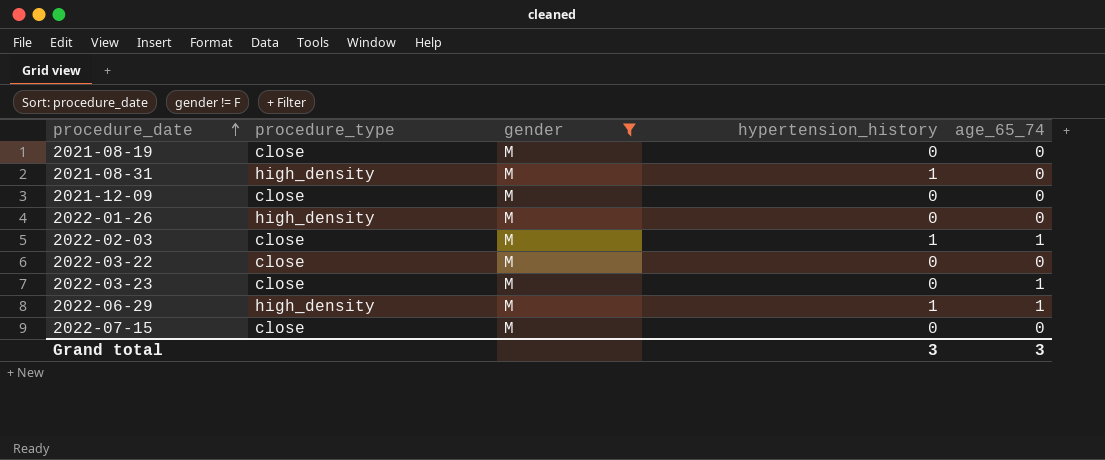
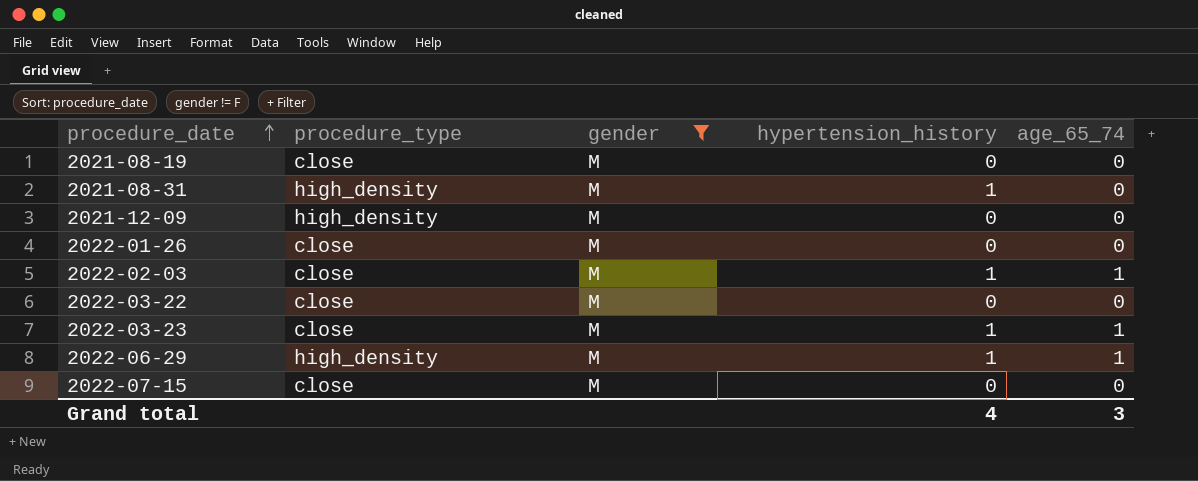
2021-12-09 | procedure_type: close -> high_density
2022-01-26 | procedure_type: high_density -> close
2022-03-23 | hypertension_history: 0 -> 1
Grand total | hypertension_history: 3 -> 4

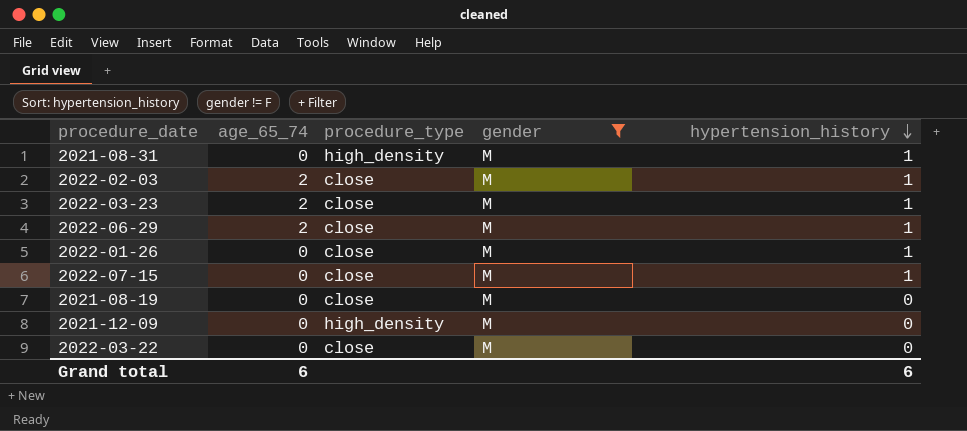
row order: procedure_date ascending -> hypertension_history descending
column age_65_74 | position: 5 -> 2
2022-02-03 | age_65_74: 1 -> 2
2022-03-23 | age_65_74: 1 -> 2
2022-06-29 | age_65_74: 1 -> 2
2022-06-29 | procedure_type: high_density -> close
2022-01-26 | hypertension_history: 0 -> 1
2022-07-15 | hypertension_history: 0 -> 1
Grand total | age_65_74: 3 -> 6
Grand total | hypertension_history: 4 -> 6

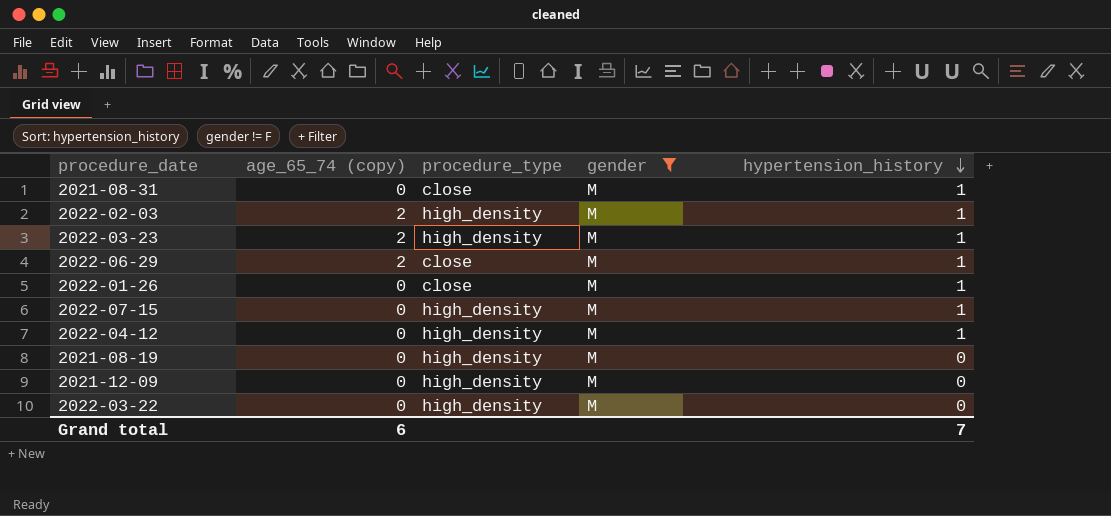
column name: age_65_74 -> age_65_74 (copy)
2021-08-31 | procedure_type: high_density -> close
2022-02-03 | procedure_type: close -> high_density
2022-03-23 | procedure_type: close -> high_density
2022-07-15 | procedure_type: close -> high_density
row 2022-04-12: none -> 0 | high_density | M | 1
2021-08-19 | procedure_type: close -> high_density
2022-03-22 | procedure_type: close -> high_density
Grand total | hypertension_history: 6 -> 7

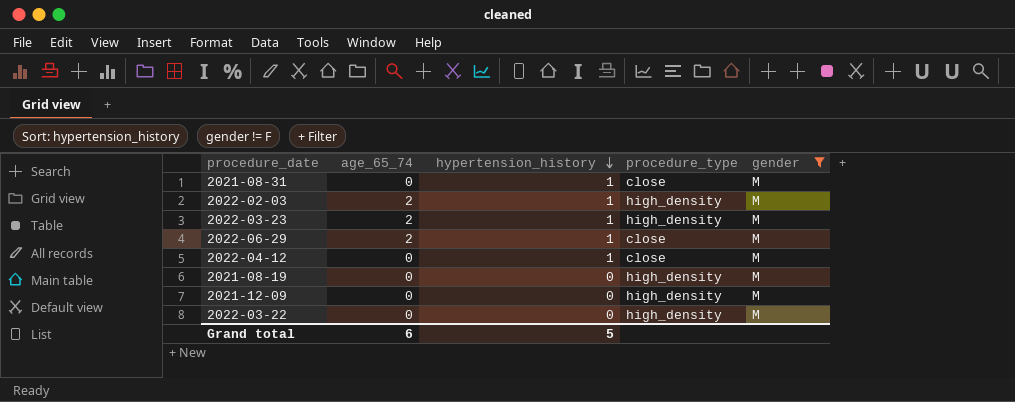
column name: age_65_74 (copy) -> age_65_74
column hypertension_history | position: 5 -> 3
row 2022-01-26: 0 | close | M | 1 -> none
row 2022-07-15: 0 | high_density | M | 1 -> none
2022-04-12 | procedure_type: high_density -> close
Grand total | hypertension_history: 7 -> 5

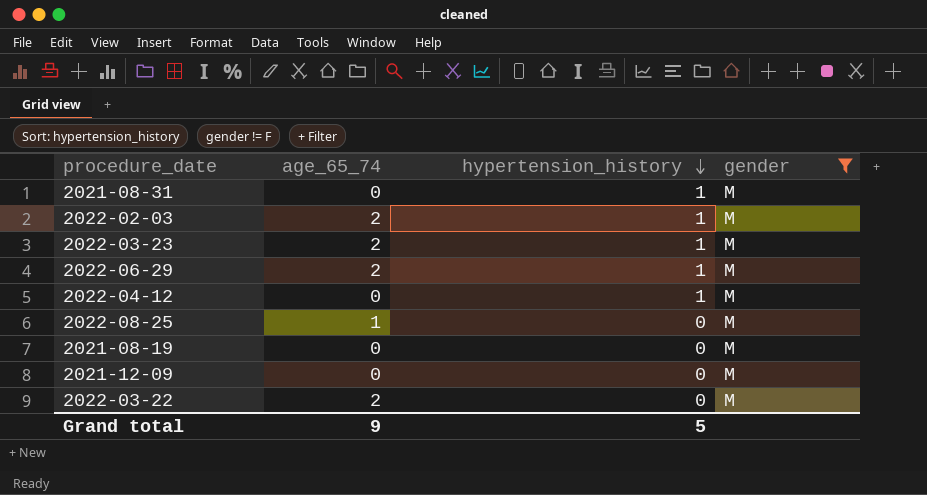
column procedure_type | position: 4 -> none
row 2022-08-25: none -> 1 | 0 | M
2022-03-22 | age_65_74: 0 -> 2
Grand total | age_65_74: 6 -> 9

